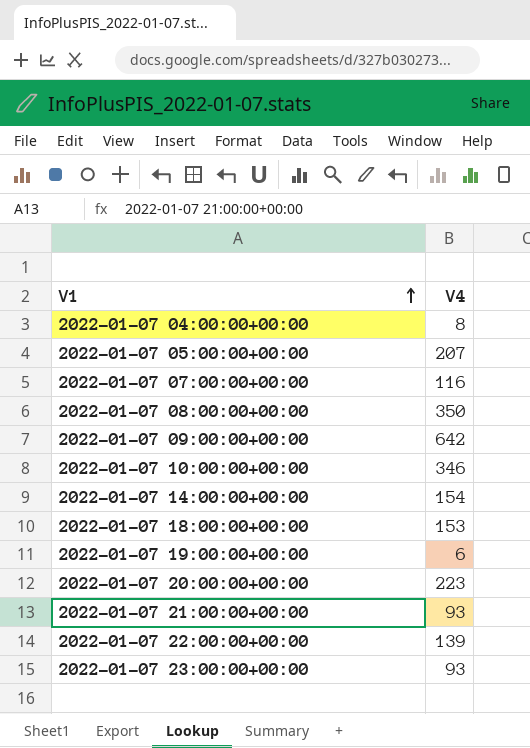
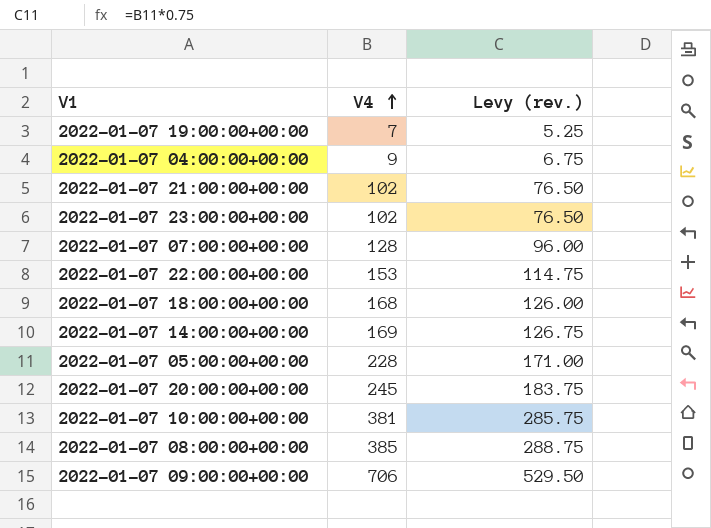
row order: V1 ascending -> V4 ascending
column Levy (rev.) | formula: none -> [V4] * 0.75
2022-01-07 19:00:00+00:00 | V4: 6 -> 7
2022-01-07 04:00:00+00:00 | V4: 8 -> 9
2022-01-07 21:00:00+00:00 | V4: 93 -> 102
2022-01-07 23:00:00+00:00 | V4: 93 -> 102
2022-01-07 07:00:00+00:00 | V4: 116 -> 128
2022-01-07 22:00:00+00:00 | V4: 139 -> 153
2022-01-07 18:00:00+00:00 | V4: 153 -> 168
2022-01-07 14:00:00+00:00 | V4: 154 -> 169
2022-01-07 05:00:00+00:00 | V4: 207 -> 228
2022-01-07 20:00:00+00:00 | V4: 223 -> 245
2022-01-07 10:00:00+00:00 | V4: 346 -> 381
2022-01-07 08:00:00+00:00 | V4: 350 -> 385
2022-01-07 09:00:00+00:00 | V4: 642 -> 706

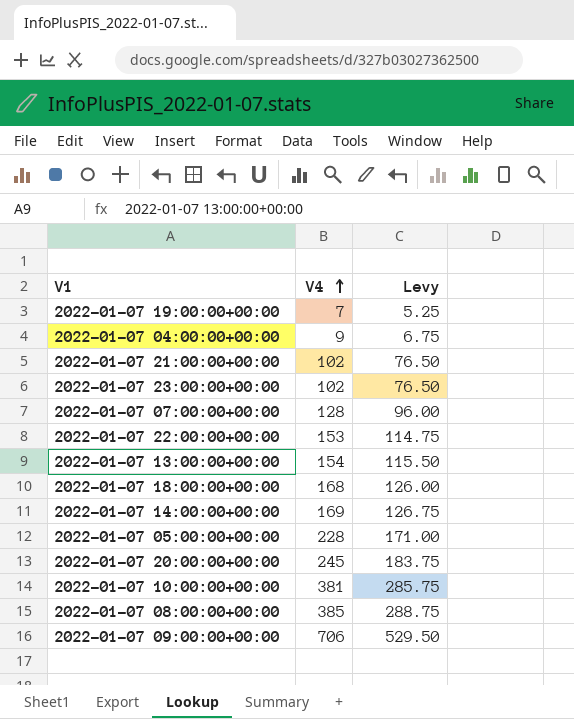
column name: Levy (rev.) -> Levy
row 2022-01-07 13:00:00+00:00: none -> 154 | 115.50

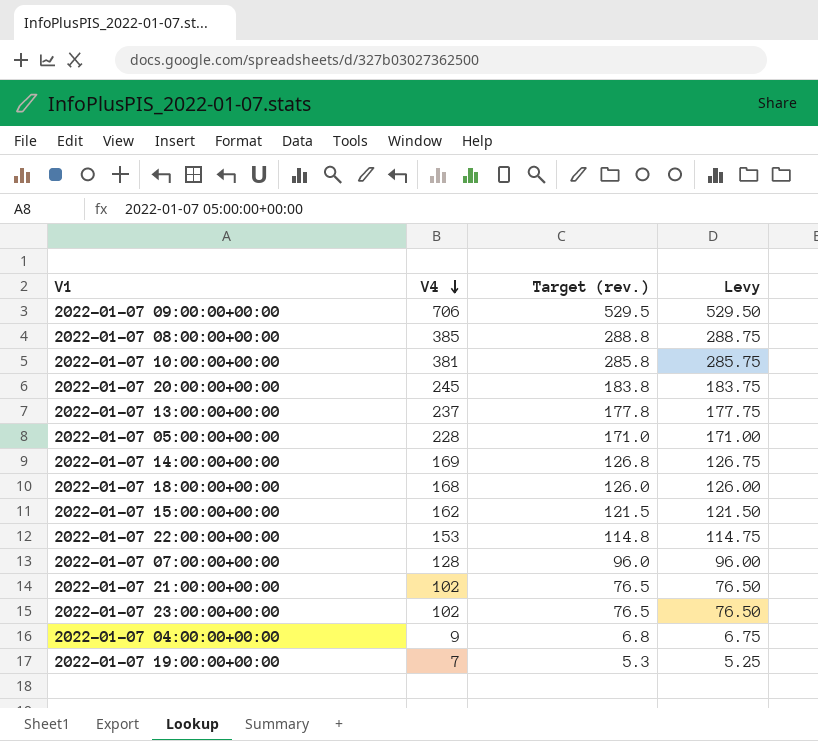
row order: V4 ascending -> V4 descending
column Target (rev.) | formula: none -> [V4] * 0.75
2022-01-07 13:00:00+00:00 | V4: 154 -> 237
2022-01-07 13:00:00+00:00 | Levy: 115.50 -> 177.75
row 2022-01-07 15:00:00+00:00: none -> 162 | 121.5 | 121.50

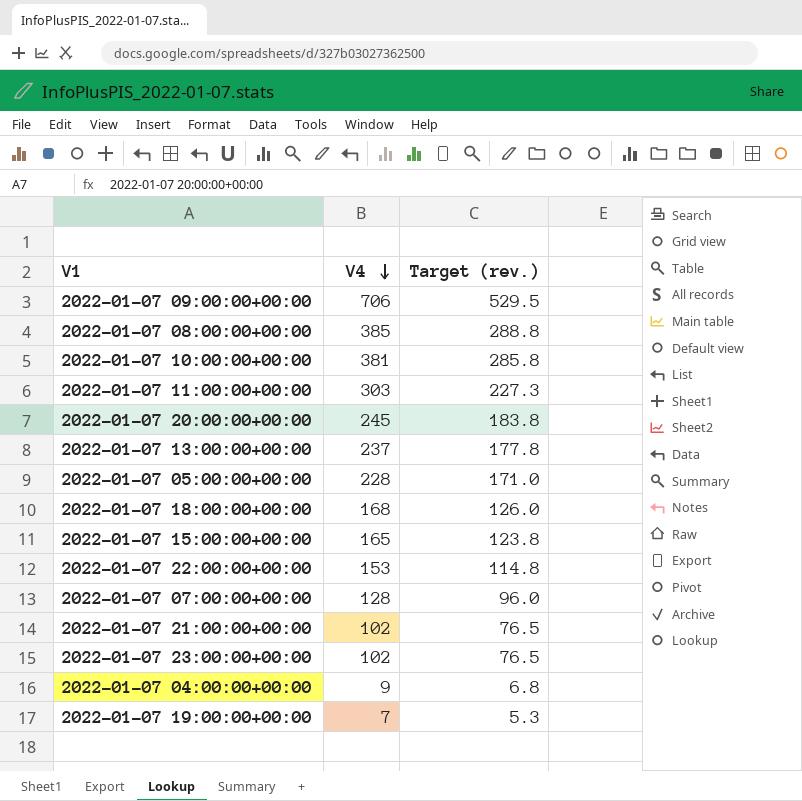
column Levy | formula: [V4] * 0.75 -> none
row 2022-01-07 14:00:00+00:00: 169 | 126.8 | 126.75 -> none
row 2022-01-07 11:00:00+00:00: none -> 303 | 227.3
2022-01-07 15:00:00+00:00 | V4: 162 -> 165
2022-01-07 15:00:00+00:00 | Target (rev.): 121.5 -> 123.8

